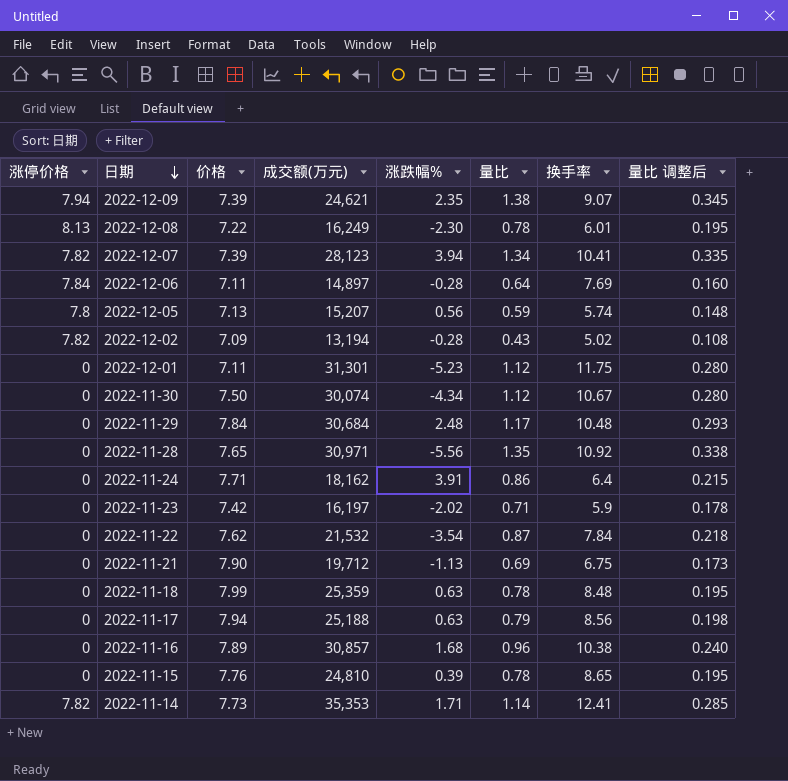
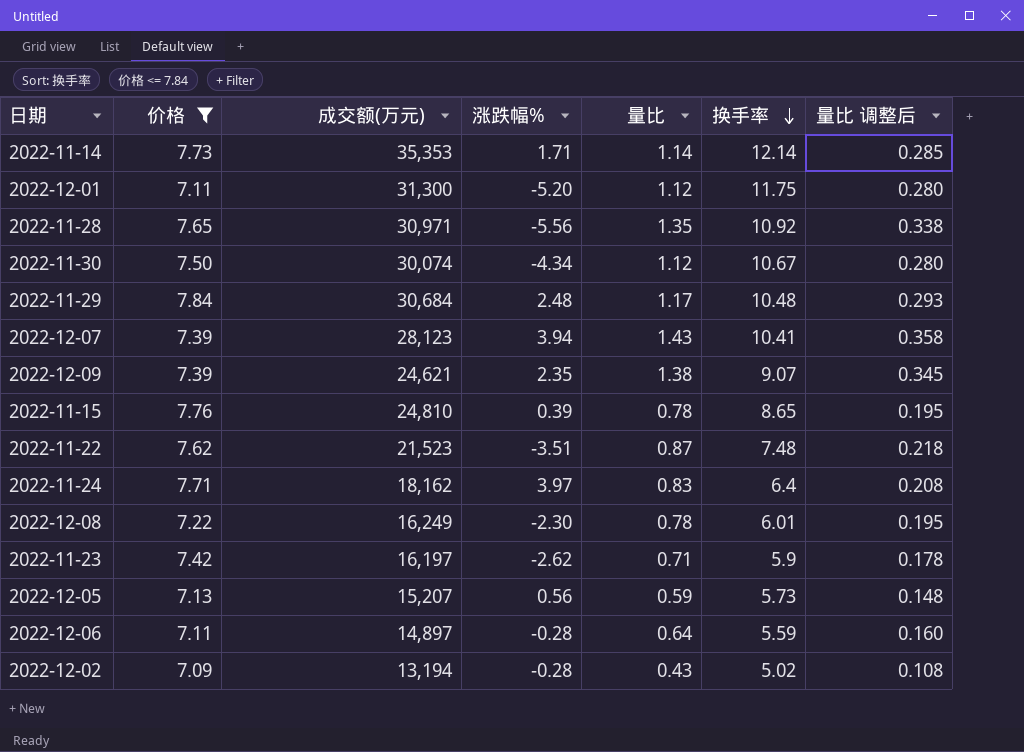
filter: none -> 价格 <= 7.84
row order: 日期 descending -> 换手率 descending
column 涨停价格 | position: 1 -> none
2022-11-14 | 换手率: 12.41 -> 12.14
2022-12-01 | 成交额(万元): 31,301 -> 31,300
2022-12-01 | 涨跌幅%: -5.23 -> -5.20
2022-12-07 | 量比: 1.34 -> 1.43
2022-12-07 | 量比 调整后: 0.335 -> 0.358
2022-11-22 | 成交额(万元): 21,532 -> 21,523
2022-11-22 | 涨跌幅%: -3.54 -> -3.51
2022-11-22 | 换手率: 7.84 -> 7.48
2022-11-24 | 涨跌幅%: 3.91 -> 3.97
2022-11-24 | 量比: 0.86 -> 0.83
2022-11-24 | 量比 调整后: 0.215 -> 0.208
2022-11-23 | 涨跌幅%: -2.02 -> -2.62
2022-12-05 | 换手率: 5.74 -> 5.73
2022-12-06 | 换手率: 7.69 -> 5.59

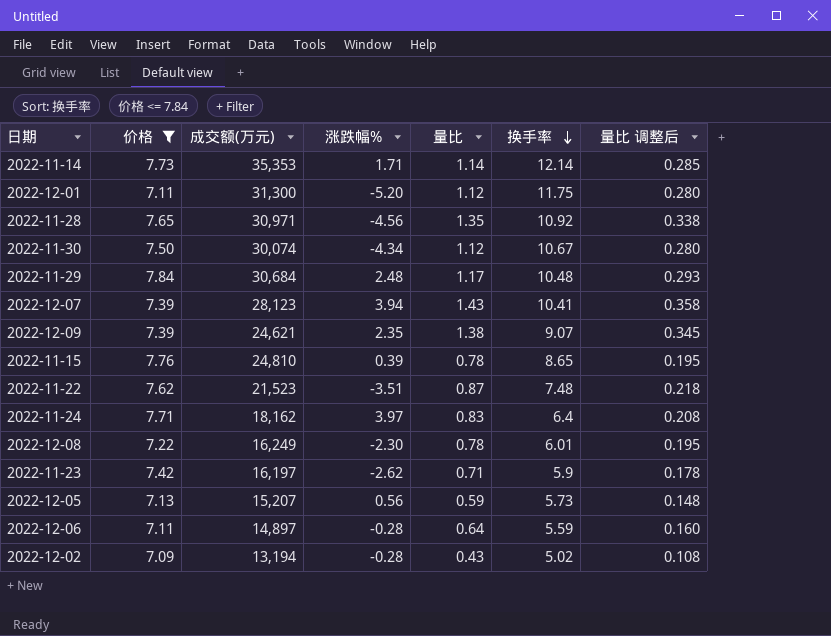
2022-11-28 | 涨跌幅%: -5.56 -> -4.56

